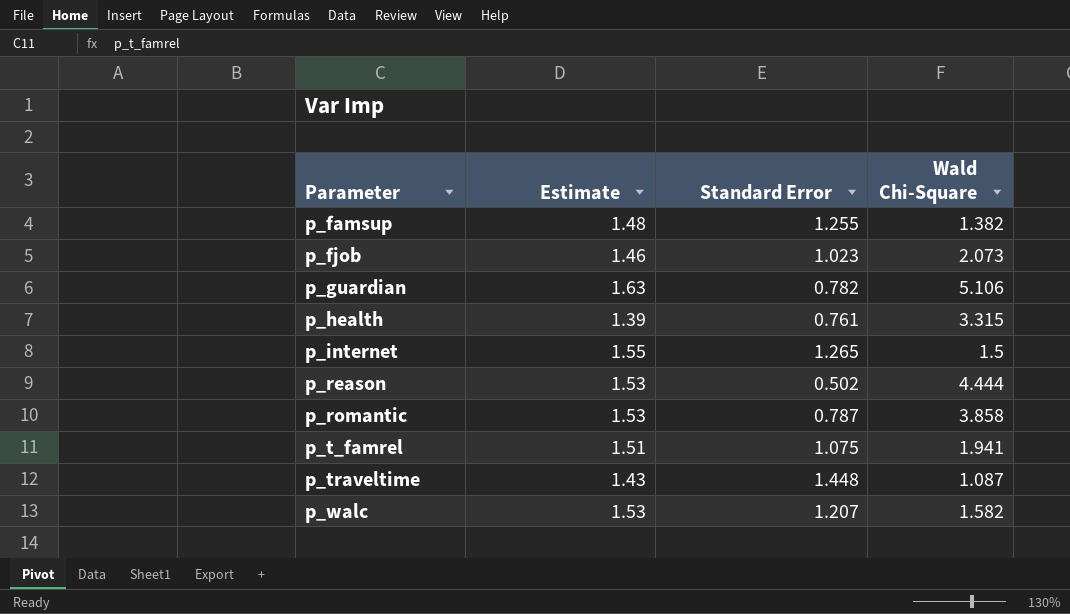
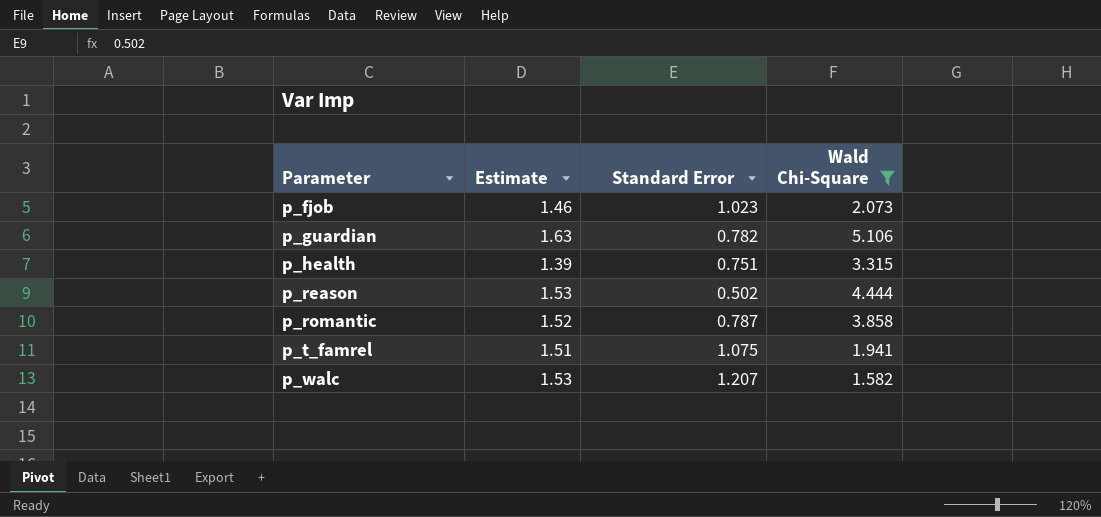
filter: none -> Wald Chi-Square >= 1.582
p_health | Standard Error: 0.761 -> 0.751
p_romantic | Estimate: 1.53 -> 1.52

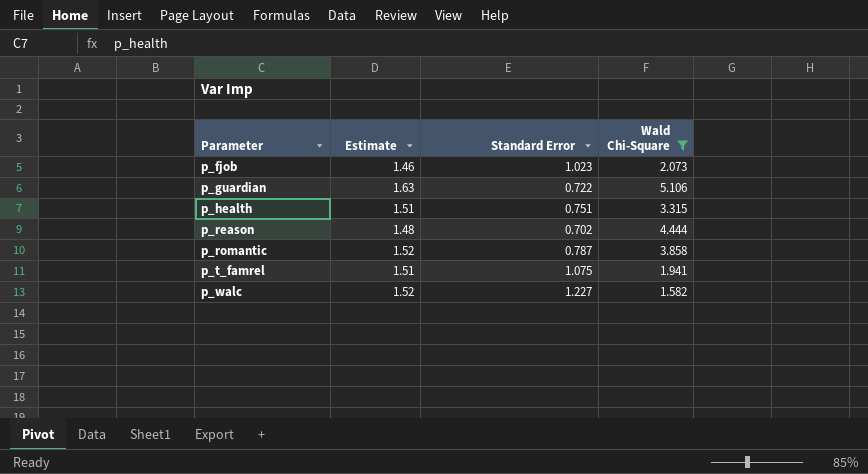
p_guardian | Standard Error: 0.782 -> 0.722
p_health | Estimate: 1.39 -> 1.51
p_reason | Estimate: 1.53 -> 1.48
p_reason | Standard Error: 0.502 -> 0.702
p_walc | Estimate: 1.53 -> 1.52
p_walc | Standard Error: 1.207 -> 1.227

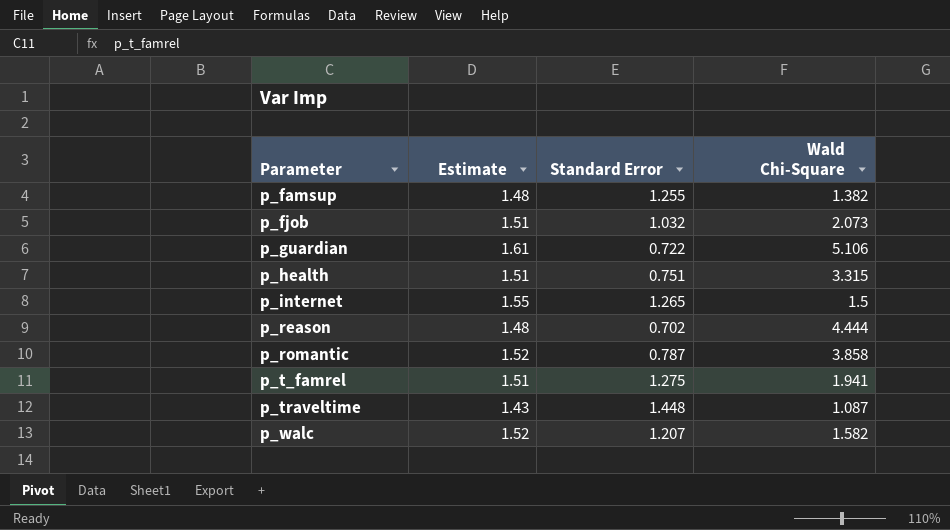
filter: Wald Chi-Square >= 1.582 -> none
p_fjob | Estimate: 1.46 -> 1.51
p_fjob | Standard Error: 1.023 -> 1.032
p_guardian | Estimate: 1.63 -> 1.61
p_t_famrel | Standard Error: 1.075 -> 1.275
p_walc | Standard Error: 1.227 -> 1.207

